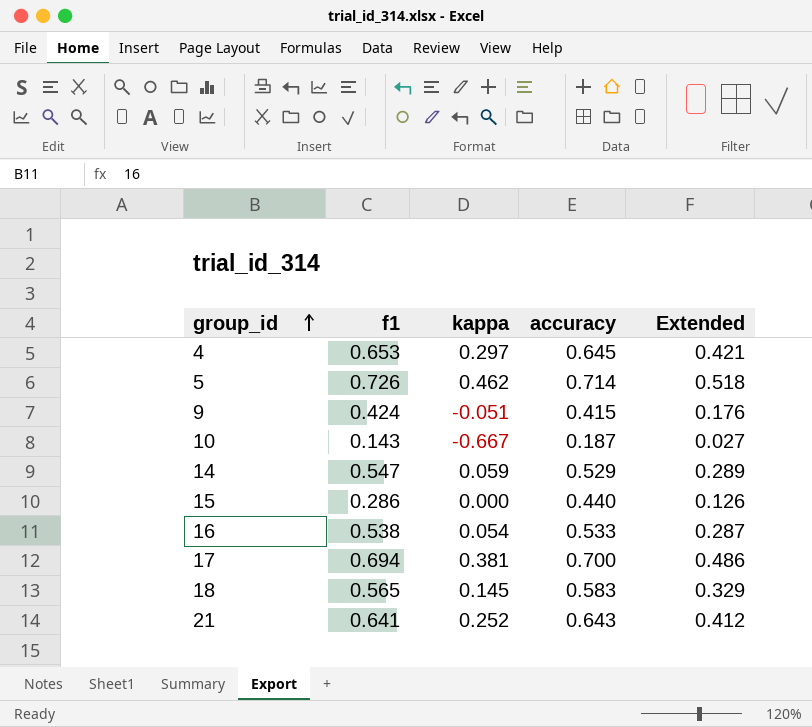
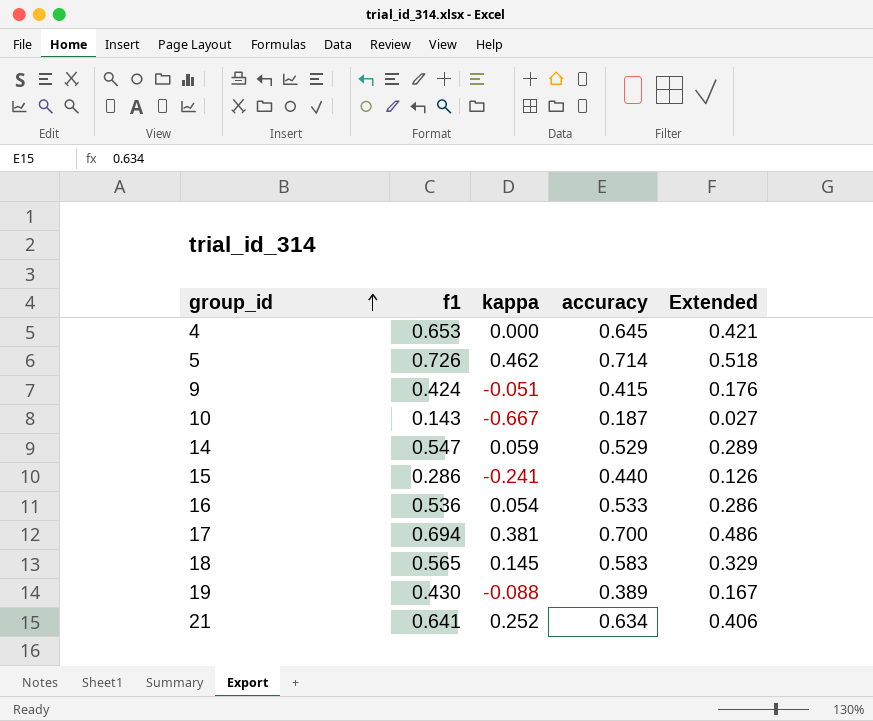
4 | kappa: 0.297 -> 0.000
15 | kappa: 0.000 -> -0.241
16 | f1: 0.538 -> 0.536
16 | Extended: 0.287 -> 0.286
row 19: none -> 0.430 | -0.088 | 0.389 | 0.167
21 | accuracy: 0.643 -> 0.634
21 | Extended: 0.412 -> 0.406

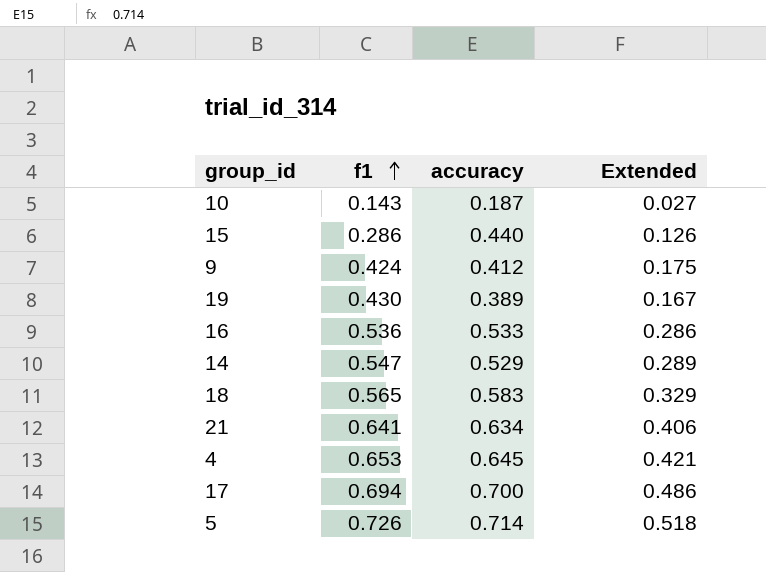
row order: group_id ascending -> f1 ascending
column kappa | position: 3 -> none
9 | accuracy: 0.415 -> 0.412
9 | Extended: 0.176 -> 0.175

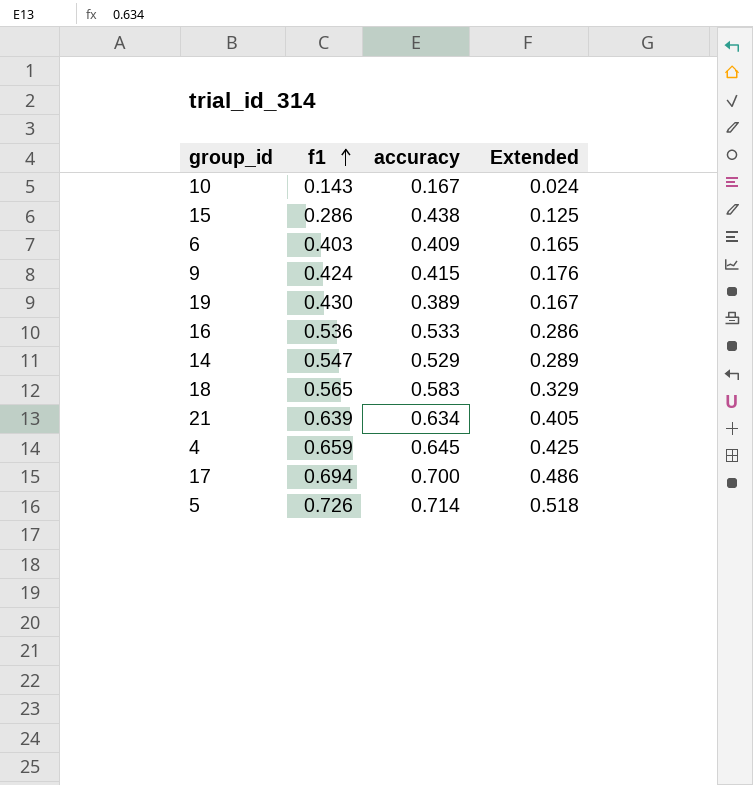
10 | accuracy: 0.187 -> 0.167
10 | Extended: 0.027 -> 0.024
15 | accuracy: 0.440 -> 0.438
15 | Extended: 0.126 -> 0.125
row 6: none -> 0.403 | 0.409 | 0.165
9 | accuracy: 0.412 -> 0.415
9 | Extended: 0.175 -> 0.176
21 | f1: 0.641 -> 0.639
21 | Extended: 0.406 -> 0.405
4 | f1: 0.653 -> 0.659
4 | Extended: 0.421 -> 0.425

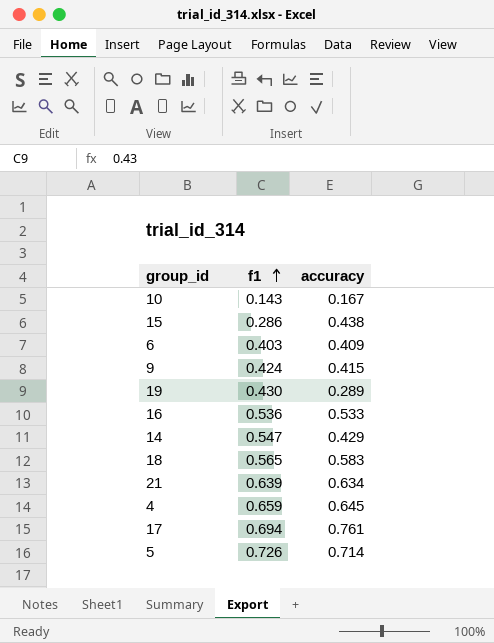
column Extended | formula: [f1] * [accuracy] -> none
19 | accuracy: 0.389 -> 0.289
14 | accuracy: 0.529 -> 0.429
17 | accuracy: 0.700 -> 0.761

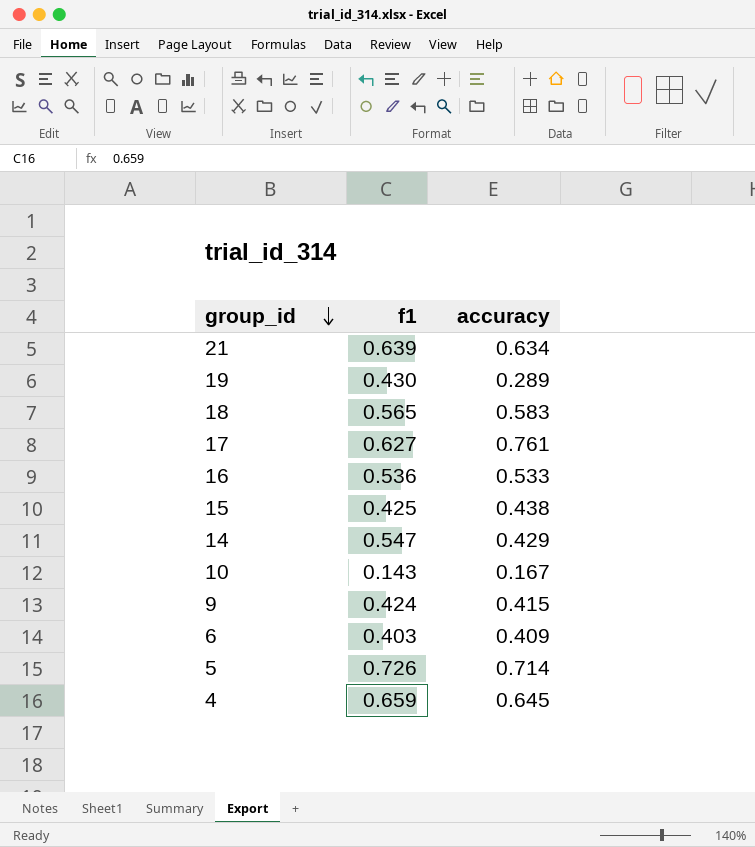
row order: f1 ascending -> group_id descending
17 | f1: 0.694 -> 0.627
15 | f1: 0.286 -> 0.425

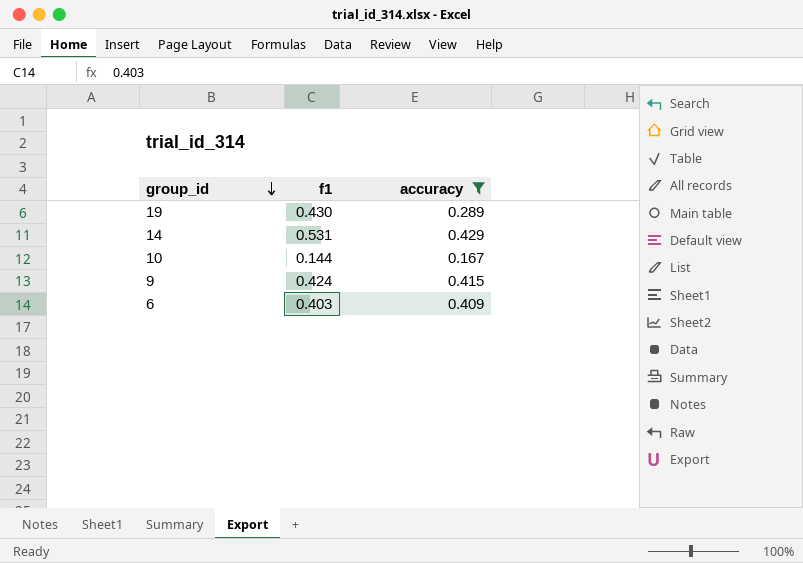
filter: none -> accuracy <= 0.429
14 | f1: 0.547 -> 0.531
10 | f1: 0.143 -> 0.144

